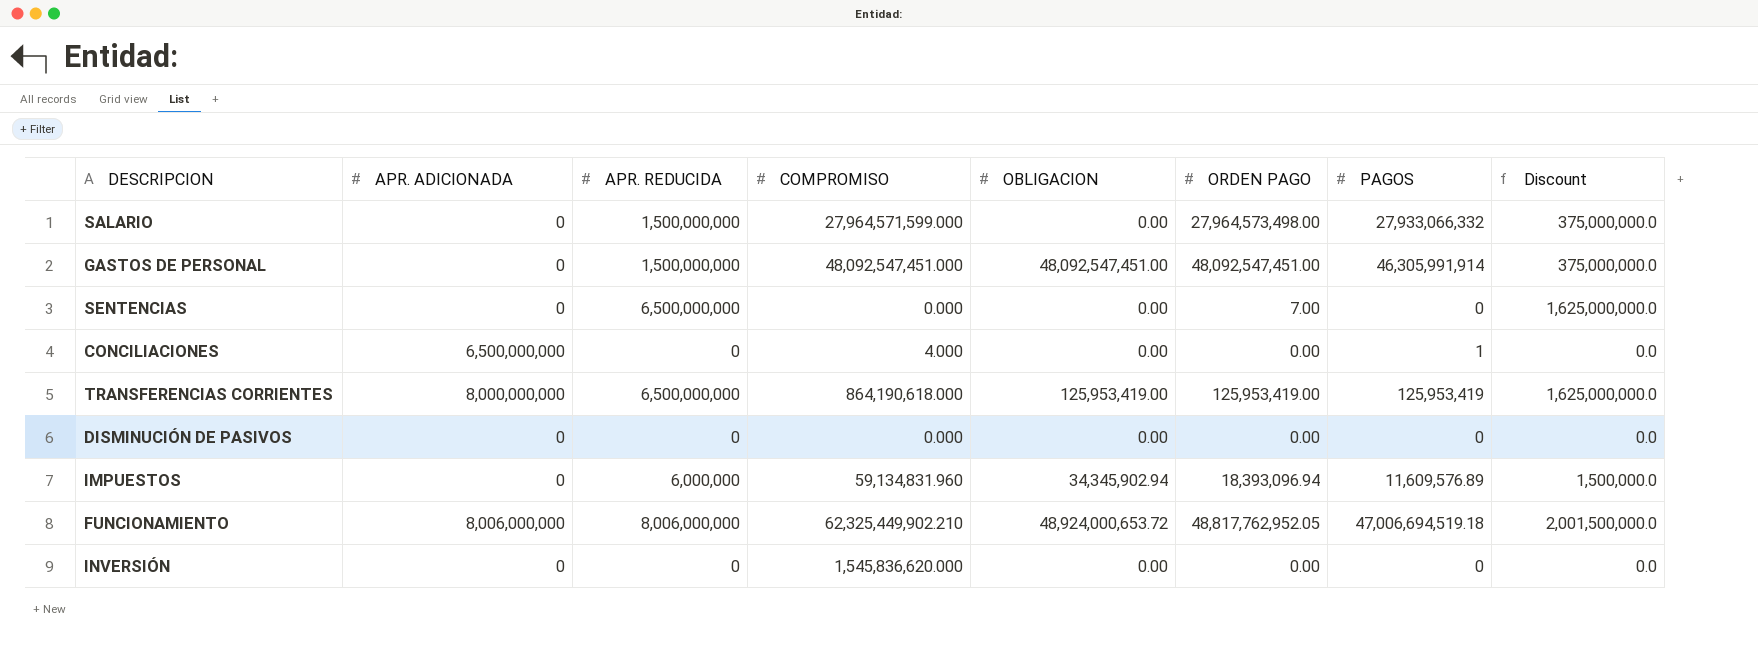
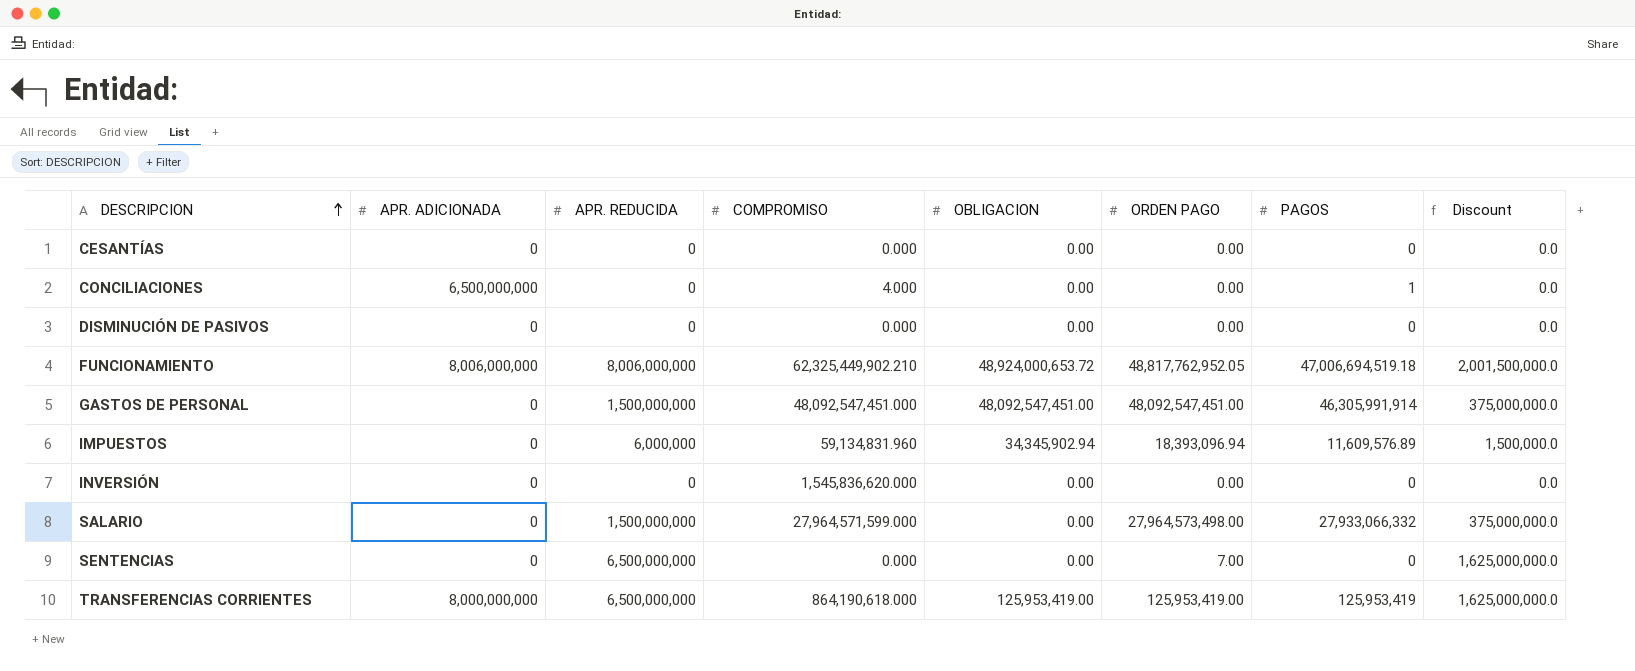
row order: none -> DESCRIPCION ascending
row CESANTÍAS: none -> 0 | 0 | 0.000 | 0.00 | 0.00 | 0 | 0.0

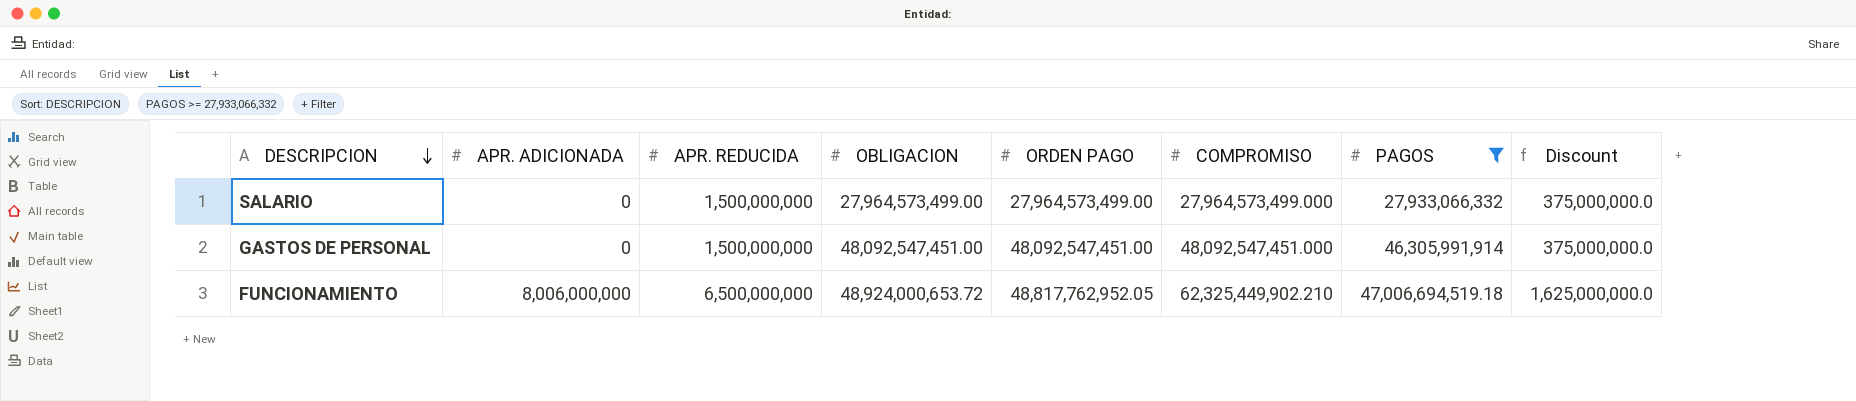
filter: none -> PAGOS >= 27,933,066,332
row order: DESCRIPCION ascending -> DESCRIPCION descending
column COMPROMISO | position: 4 -> 6
SALARIO | OBLIGACION: 0.00 -> 27,964,573,499.00
SALARIO | ORDEN PAGO: 27,964,573,498.00 -> 27,964,573,499.00
SALARIO | COMPROMISO: 27,964,571,599.000 -> 27,964,573,499.000
FUNCIONAMIENTO | APR. REDUCIDA: 8,006,000,000 -> 6,500,000,000
FUNCIONAMIENTO | Discount: 2,001,500,000.0 -> 1,625,000,000.0

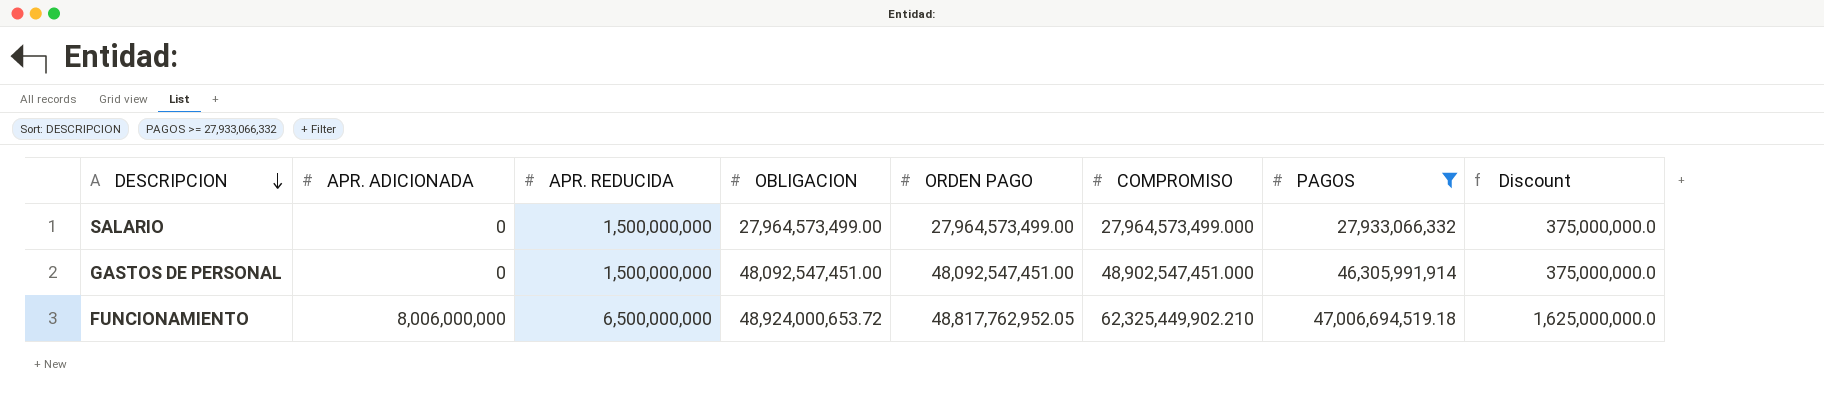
GASTOS DE PERSONAL | COMPROMISO: 48,092,547,451.000 -> 48,902,547,451.000

